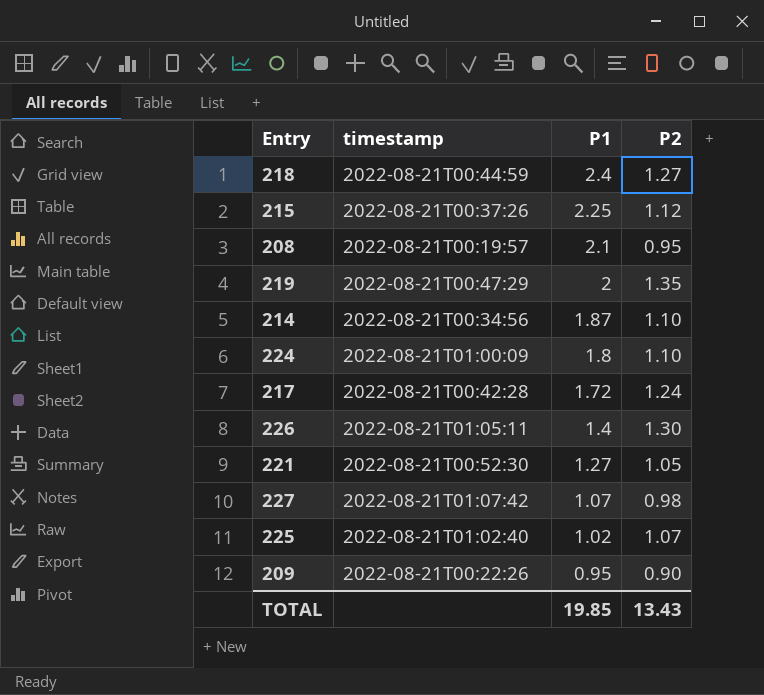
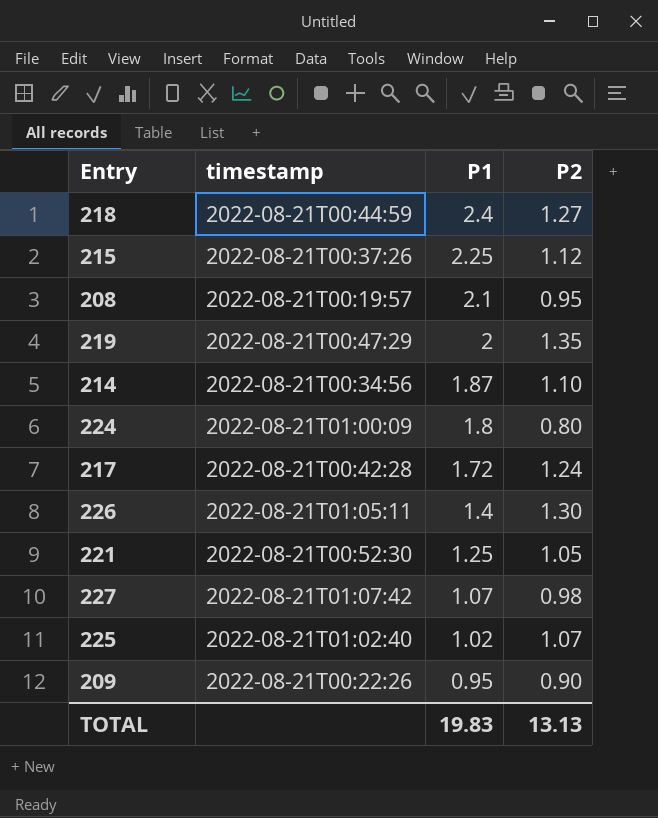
224 | P2: 1.10 -> 0.80
221 | P1: 1.27 -> 1.25
TOTAL | P1: 19.85 -> 19.83
TOTAL | P2: 13.43 -> 13.13

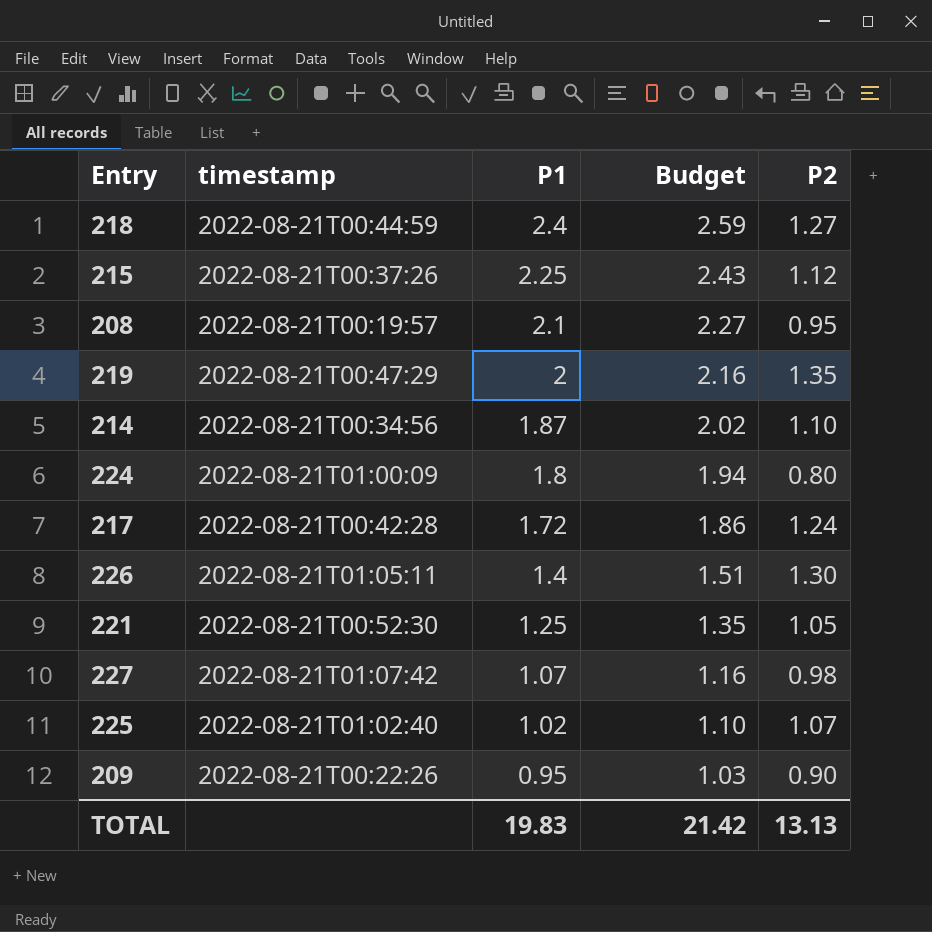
column Budget | formula: none -> [P1] * 1.08

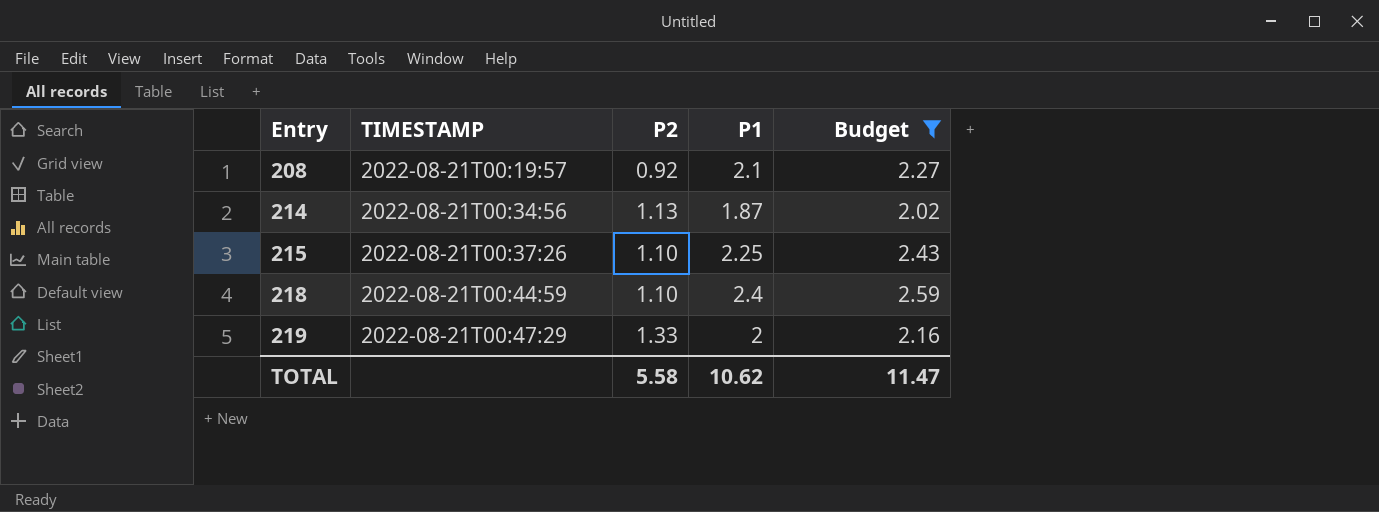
filter: none -> Budget >= 2.02
row order: P1 descending -> Entry ascending
column name: timestamp -> TIMESTAMP
column P2 | position: 5 -> 3
208 | P2: 0.95 -> 0.92
214 | P2: 1.10 -> 1.13
215 | P2: 1.12 -> 1.10
218 | P2: 1.27 -> 1.10
219 | P2: 1.35 -> 1.33
TOTAL | P2: 13.13 -> 5.58
TOTAL | P1: 19.83 -> 10.62
TOTAL | Budget: 21.42 -> 11.47

